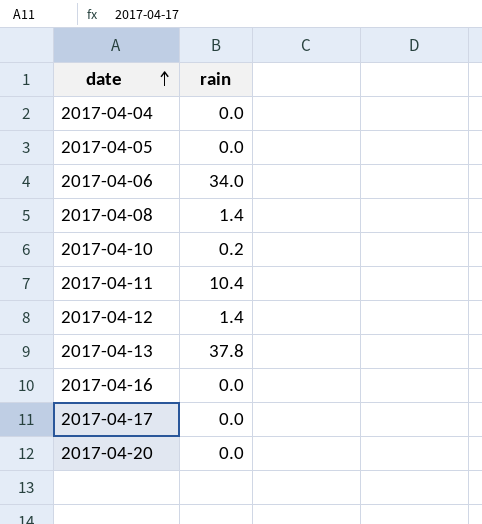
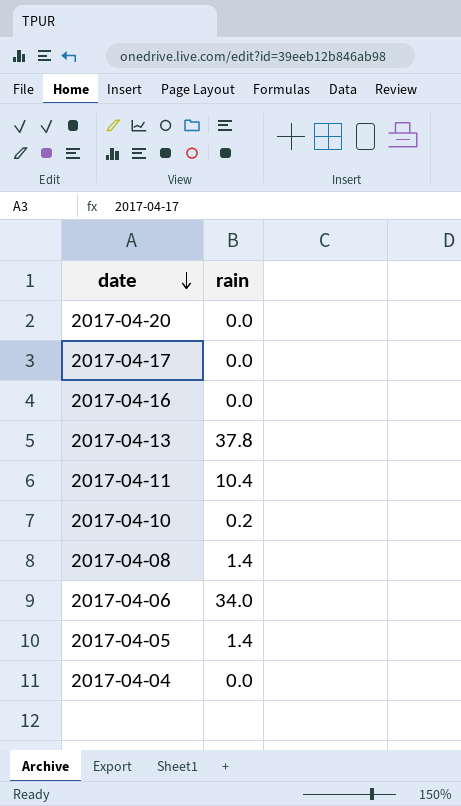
row order: date ascending -> date descending
row 2017-04-12: 1.4 -> none
2017-04-05 | rain: 0.0 -> 1.4

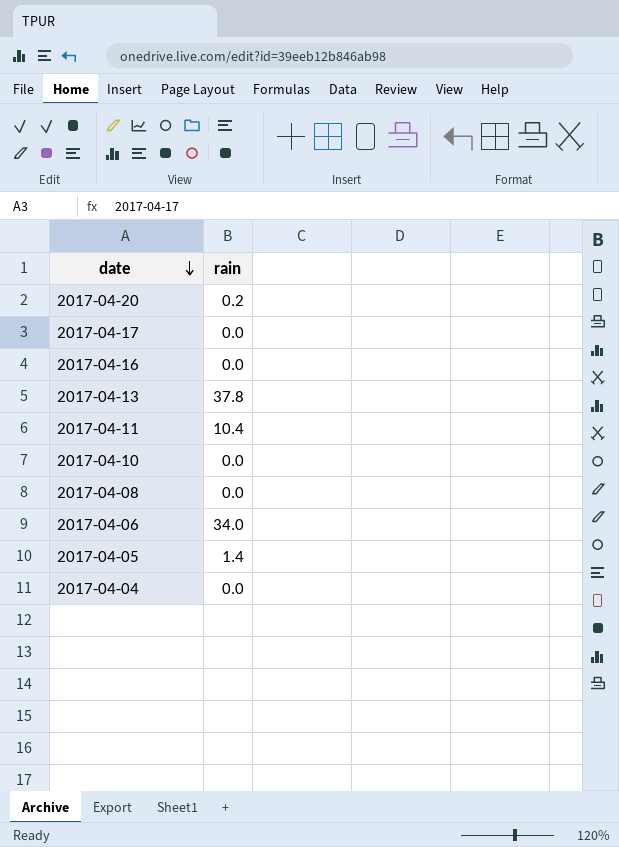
2017-04-20 | rain: 0.0 -> 0.2
2017-04-10 | rain: 0.2 -> 0.0
2017-04-08 | rain: 1.4 -> 0.0

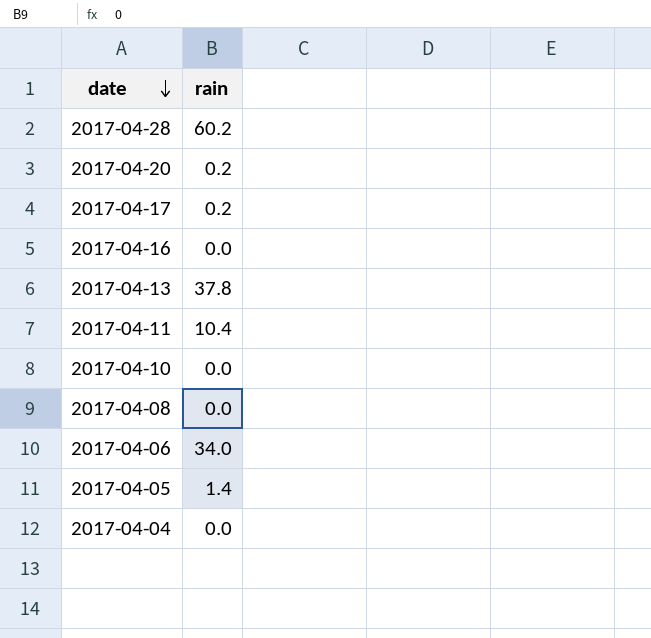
row 2017-04-28: none -> 60.2
2017-04-17 | rain: 0.0 -> 0.2

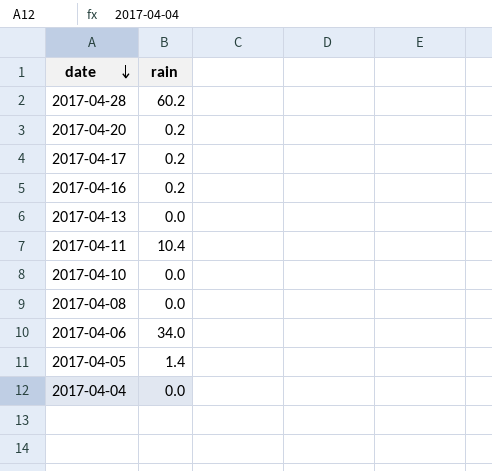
2017-04-16 | rain: 0.0 -> 0.2
2017-04-13 | rain: 37.8 -> 0.0

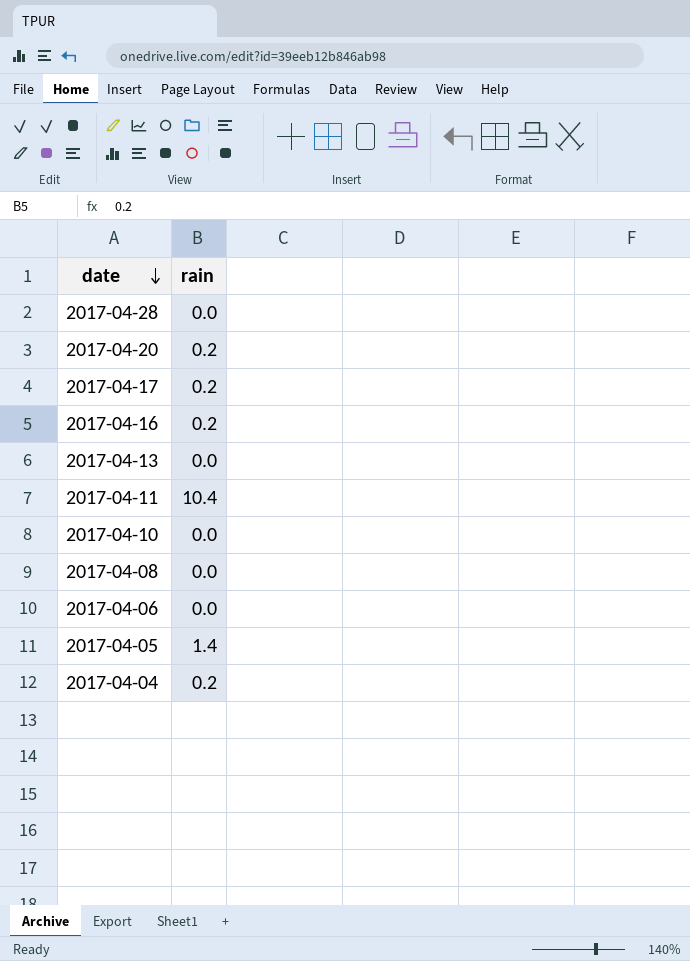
2017-04-28 | rain: 60.2 -> 0.0
2017-04-06 | rain: 34.0 -> 0.0
2017-04-04 | rain: 0.0 -> 0.2

